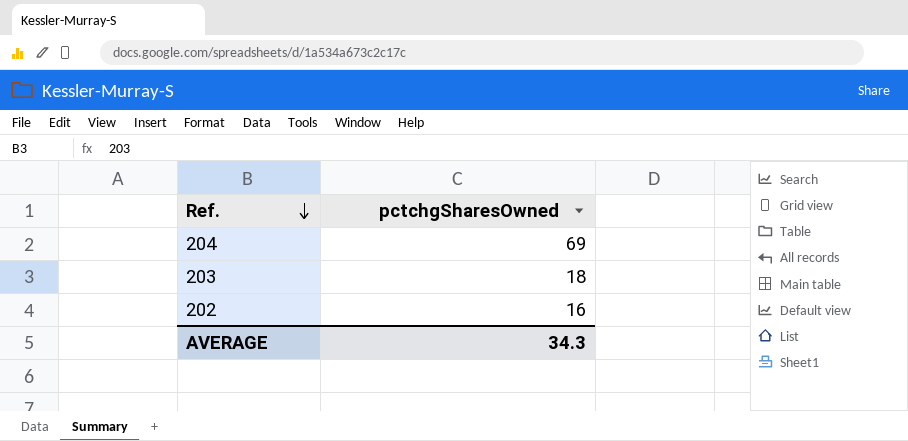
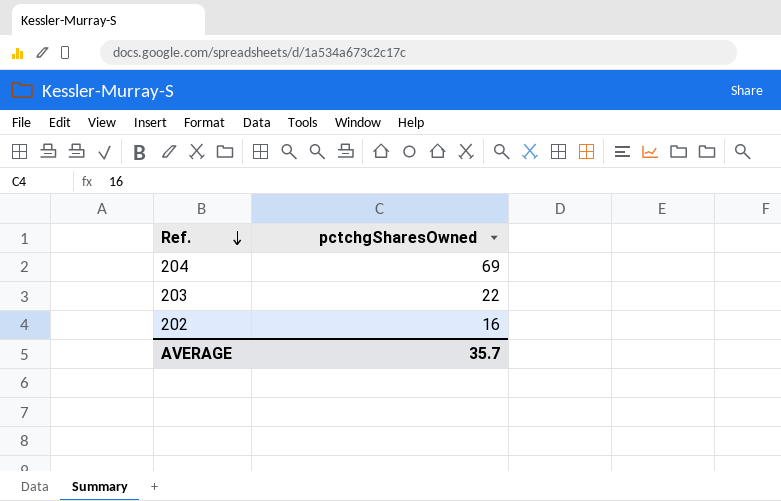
203 | pctchgSharesOwned: 18 -> 22
AVERAGE | pctchgSharesOwned: 34.3 -> 35.7

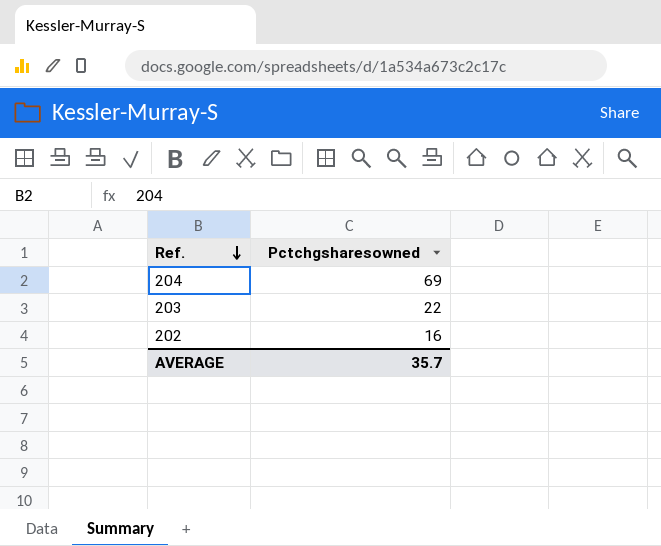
column name: pctchgSharesOwned -> Pctchgsharesowned

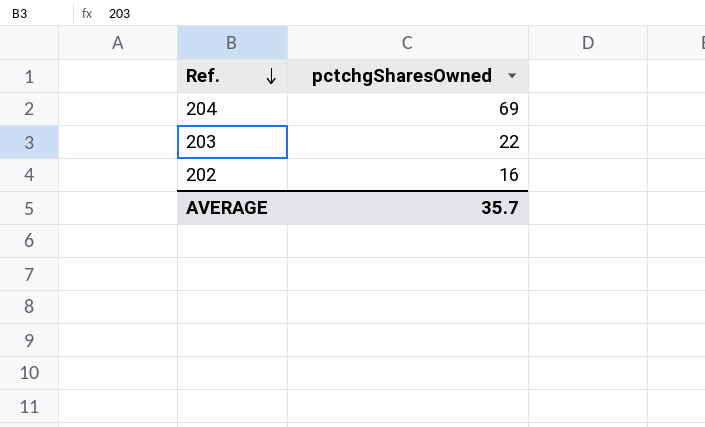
column name: Pctchgsharesowned -> pctchgSharesOwned

